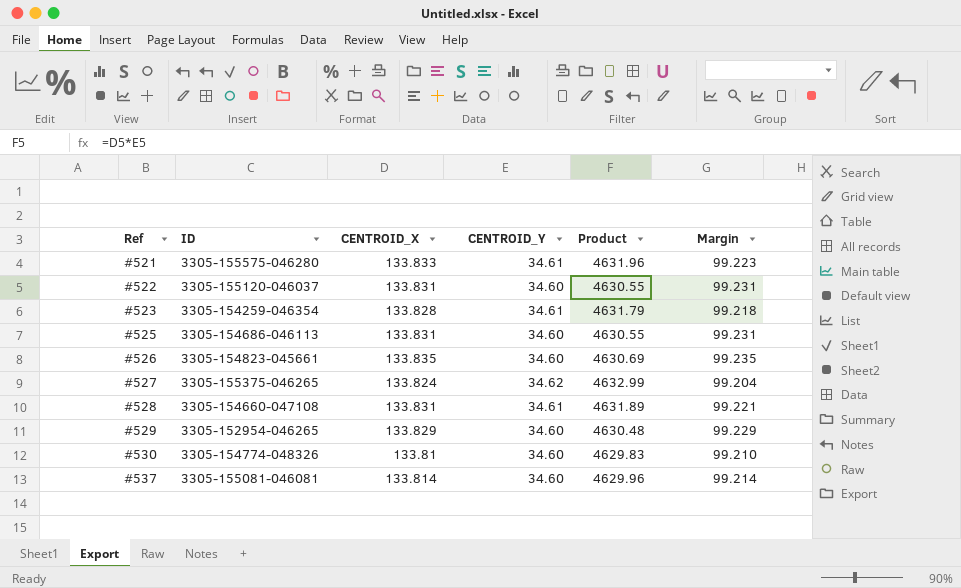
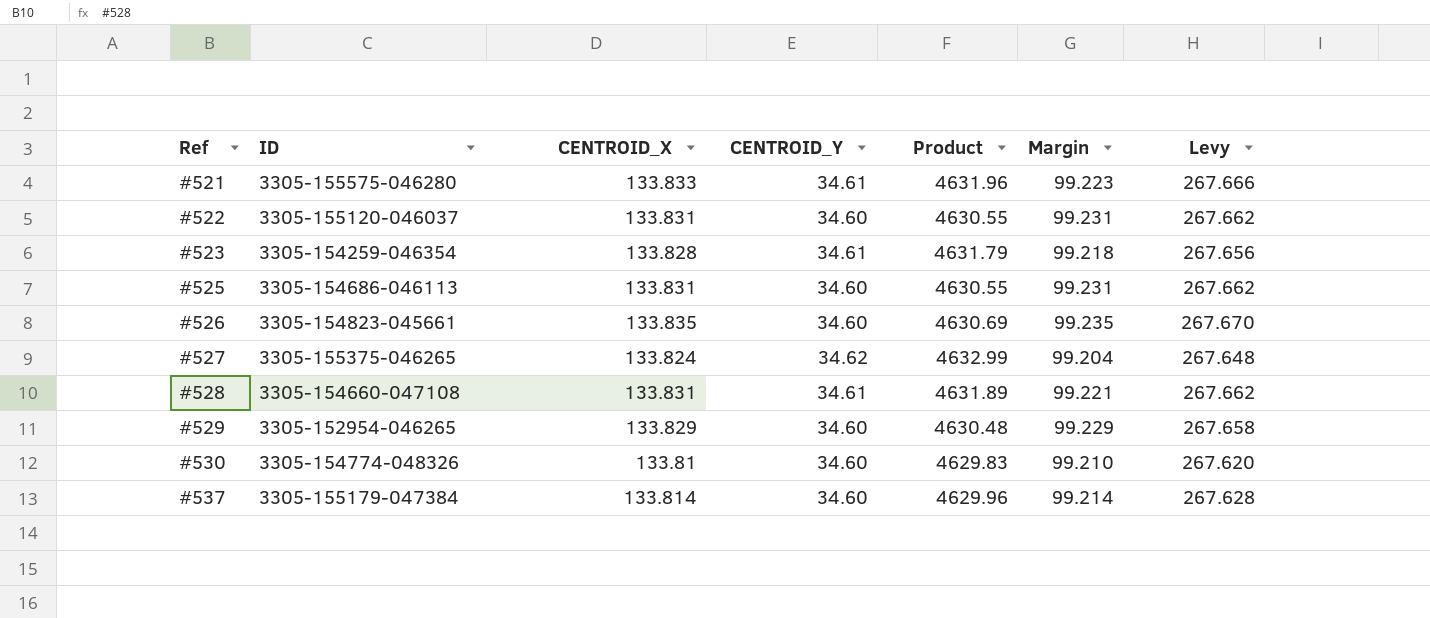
column Levy | formula: none -> [CENTROID_X] * 2
#537 | ID: 3305-155081-046081 -> 3305-155179-047384

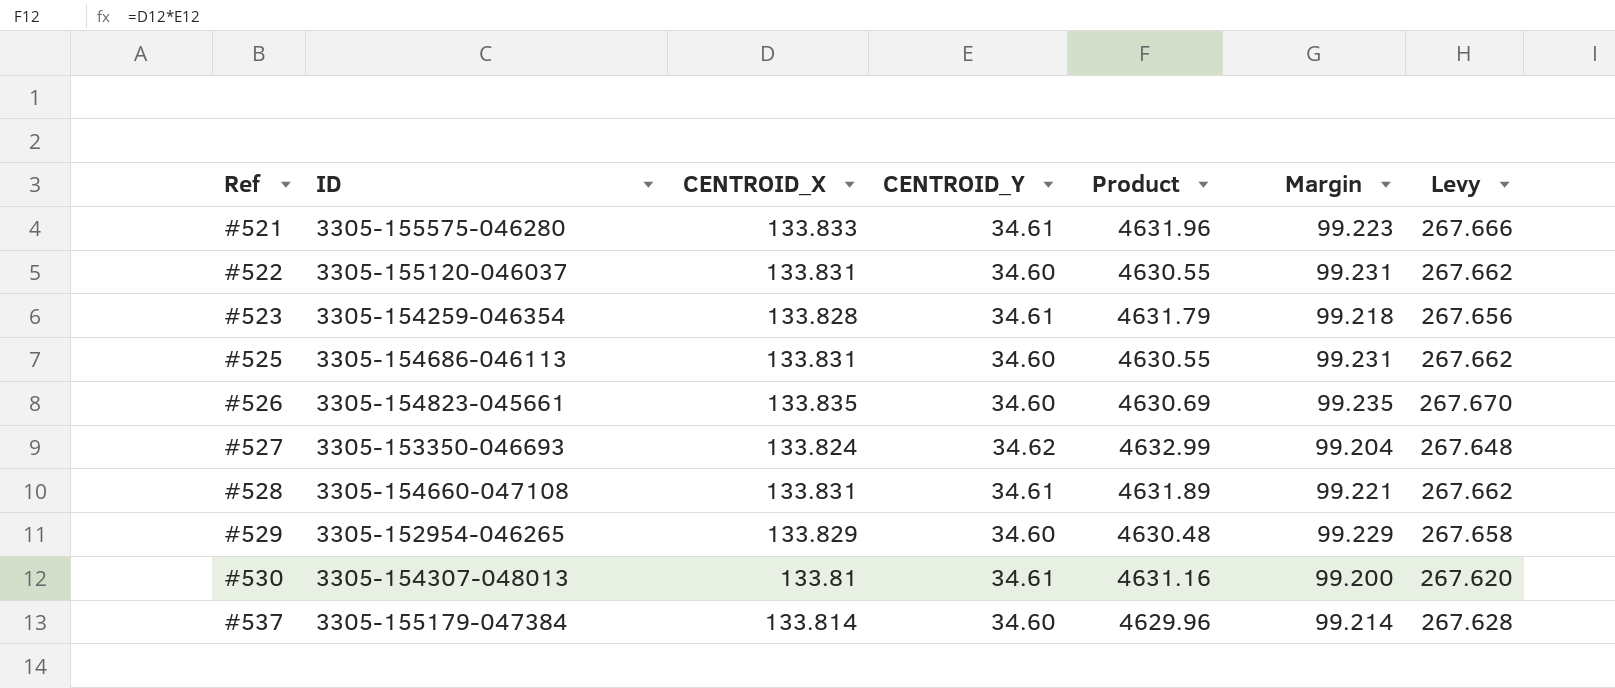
#527 | ID: 3305-155375-046265 -> 3305-153350-046693
#530 | ID: 3305-154774-048326 -> 3305-154307-048013
#530 | CENTROID_Y: 34.60 -> 34.61
#530 | Product: 4629.83 -> 4631.16
#530 | Margin: 99.210 -> 99.200

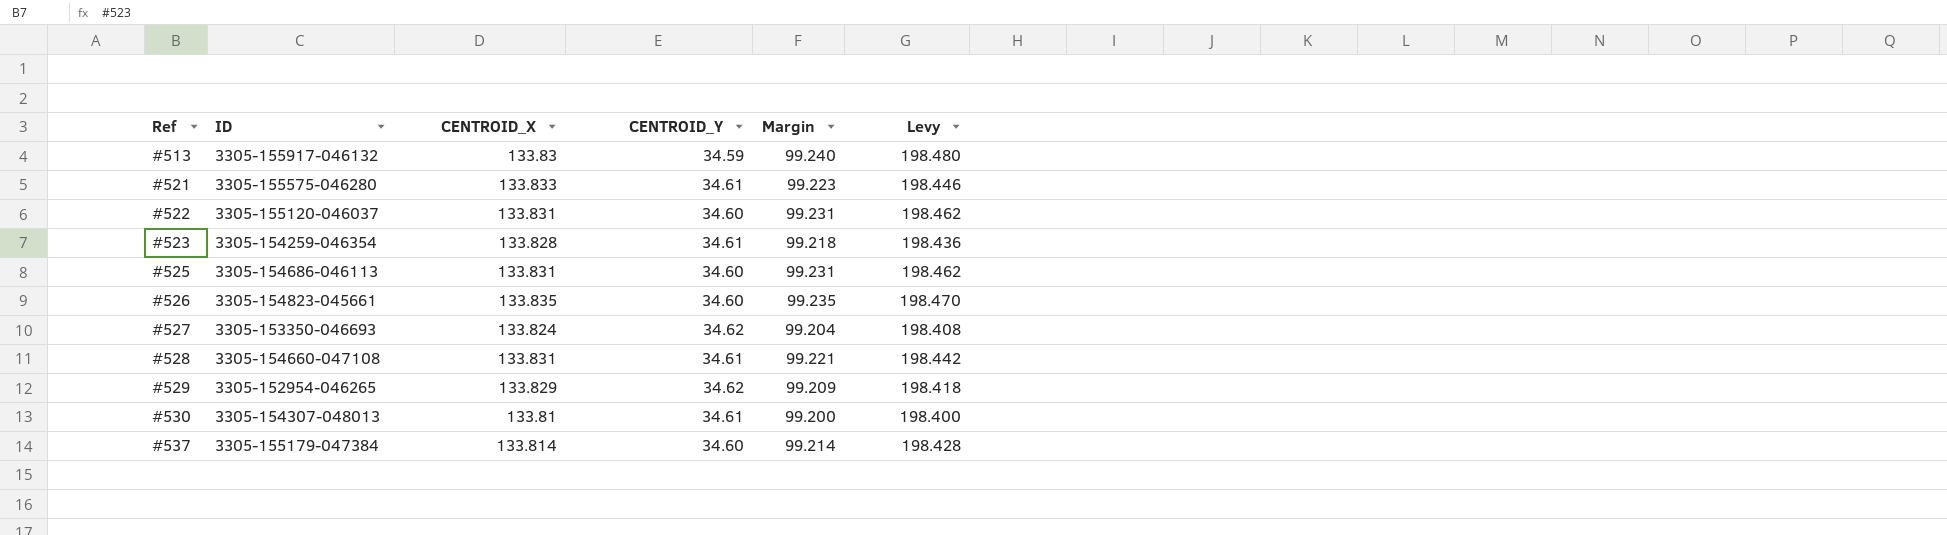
column Product | formula: [CENTROID_X] * [CENTROID_Y] -> none
column Levy | formula: [CENTROID_X] * 2 -> [Margin] * 2
row #513: none -> 3305-155917-046132 | 133.83 | 34.59 | 99.240 | 198.480
#529 | CENTROID_Y: 34.60 -> 34.62
#529 | Margin: 99.229 -> 99.209

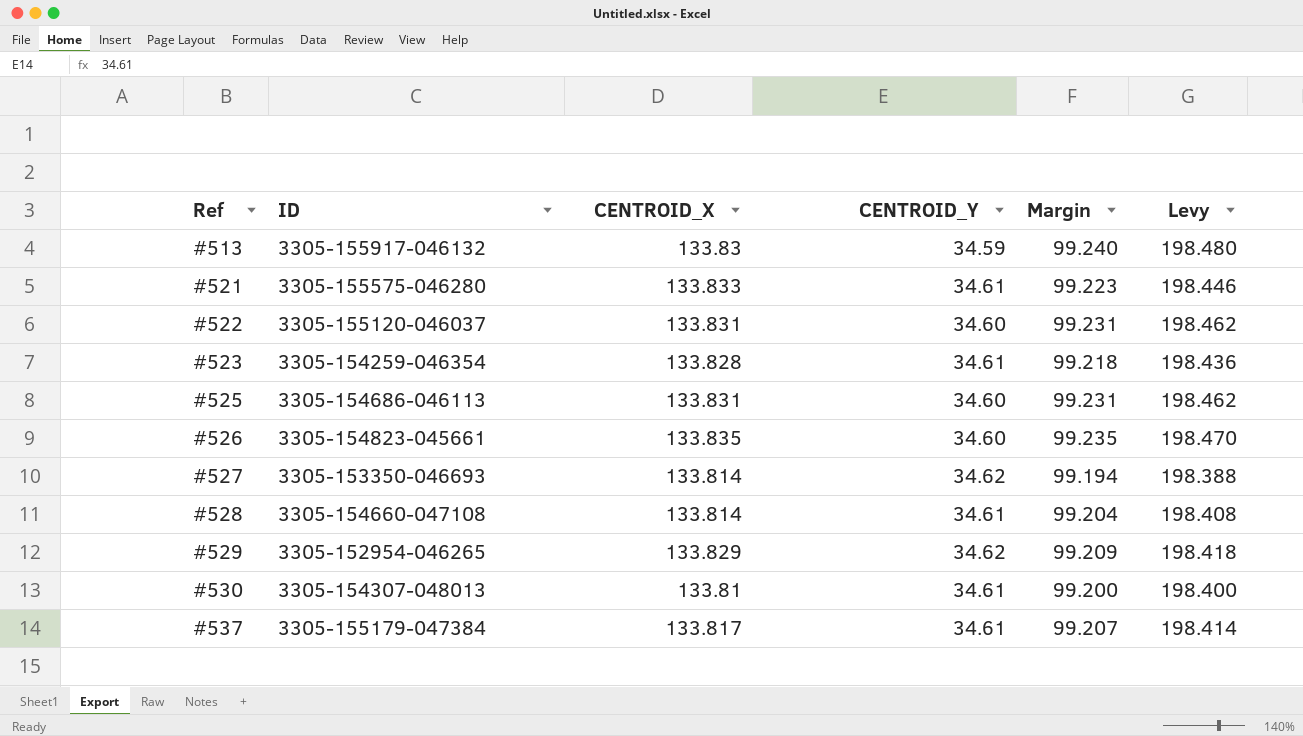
#527 | CENTROID_X: 133.824 -> 133.814
#527 | Margin: 99.204 -> 99.194
#527 | Levy: 198.408 -> 198.388
#528 | CENTROID_X: 133.831 -> 133.814
#528 | Margin: 99.221 -> 99.204
#528 | Levy: 198.442 -> 198.408
#537 | CENTROID_X: 133.814 -> 133.817
#537 | CENTROID_Y: 34.60 -> 34.61
#537 | Margin: 99.214 -> 99.207
#537 | Levy: 198.428 -> 198.414

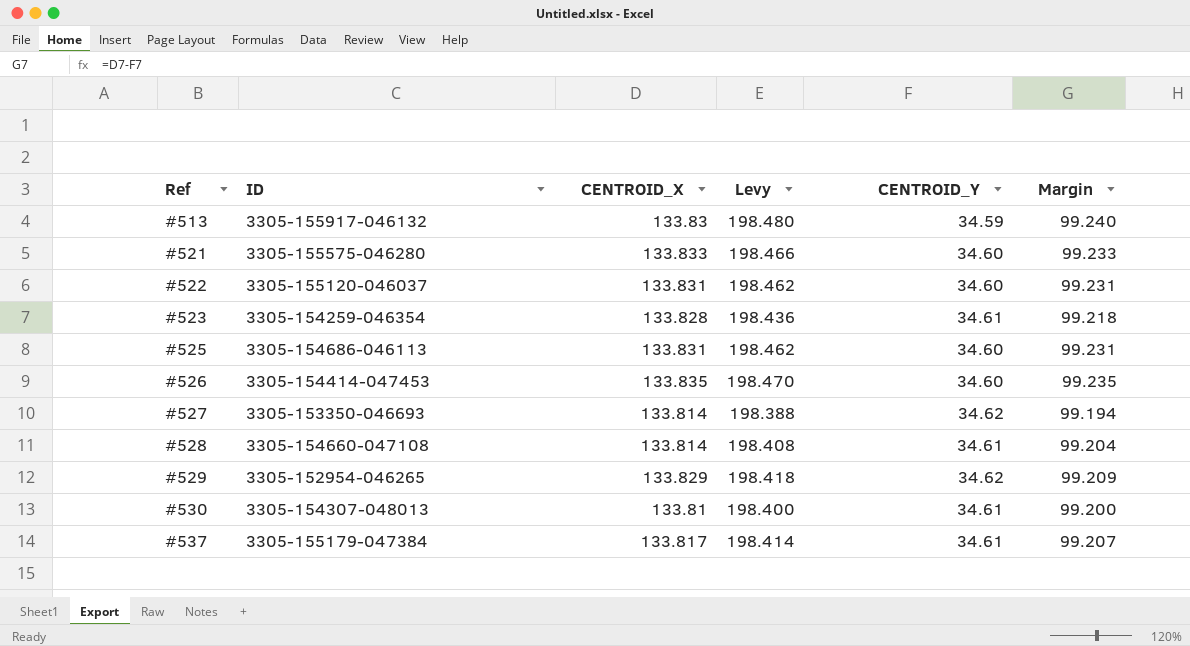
column Levy | position: 6 -> 4
#521 | Levy: 198.446 -> 198.466
#521 | CENTROID_Y: 34.61 -> 34.60
#521 | Margin: 99.223 -> 99.233
#526 | ID: 3305-154823-045661 -> 3305-154414-047453

